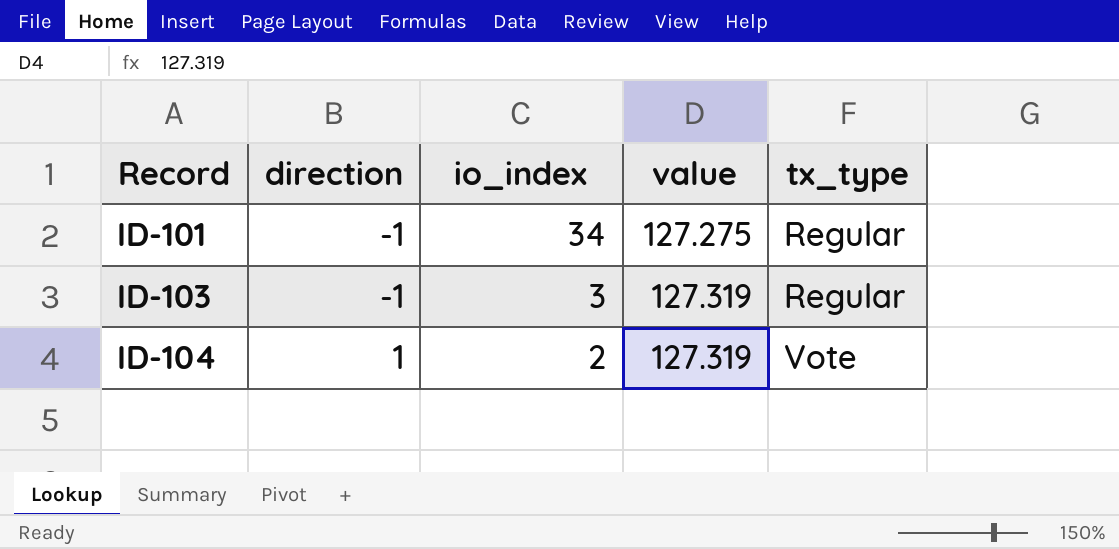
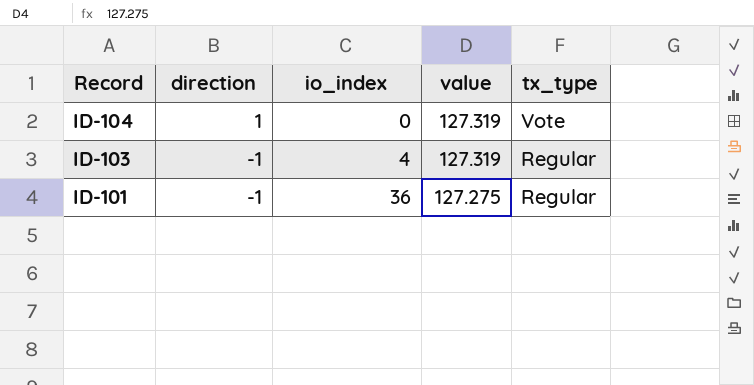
row order: Record ascending -> Record descending
ID-104 | io_index: 2 -> 0
ID-103 | io_index: 3 -> 4
ID-101 | io_index: 34 -> 36

